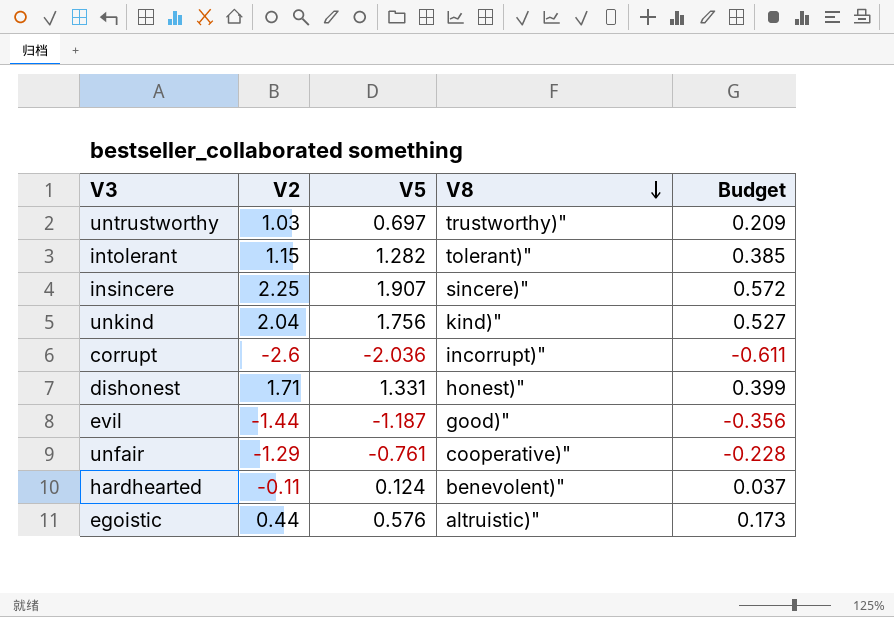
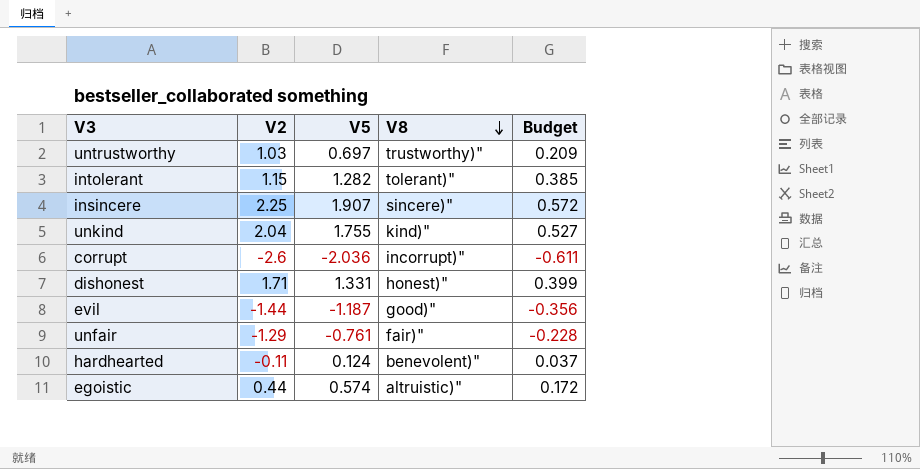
unkind | V5: 1.756 -> 1.755
unfair | V8: cooperative)" -> fair)"
egoistic | V5: 0.576 -> 0.574
egoistic | Budget: 0.173 -> 0.172

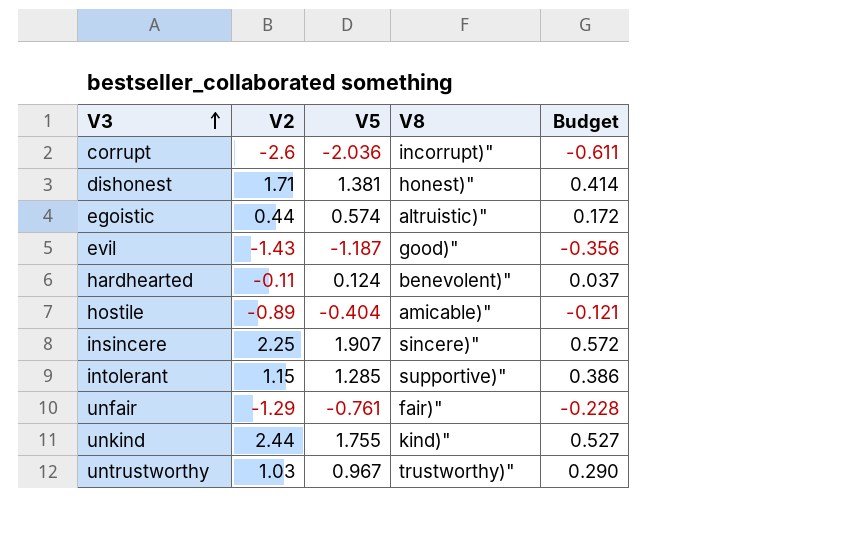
row order: V8 descending -> V3 ascending
dishonest | V5: 1.331 -> 1.381
dishonest | Budget: 0.399 -> 0.414
evil | V2: -1.44 -> -1.43
row hostile: none -> -0.89 | -0.404 | amicable)" | -0.121
intolerant | V5: 1.282 -> 1.285
intolerant | V8: tolerant)" -> supportive)"
intolerant | Budget: 0.385 -> 0.386
unkind | V2: 2.04 -> 2.44
untrustworthy | V5: 0.697 -> 0.967
untrustworthy | Budget: 0.209 -> 0.290

